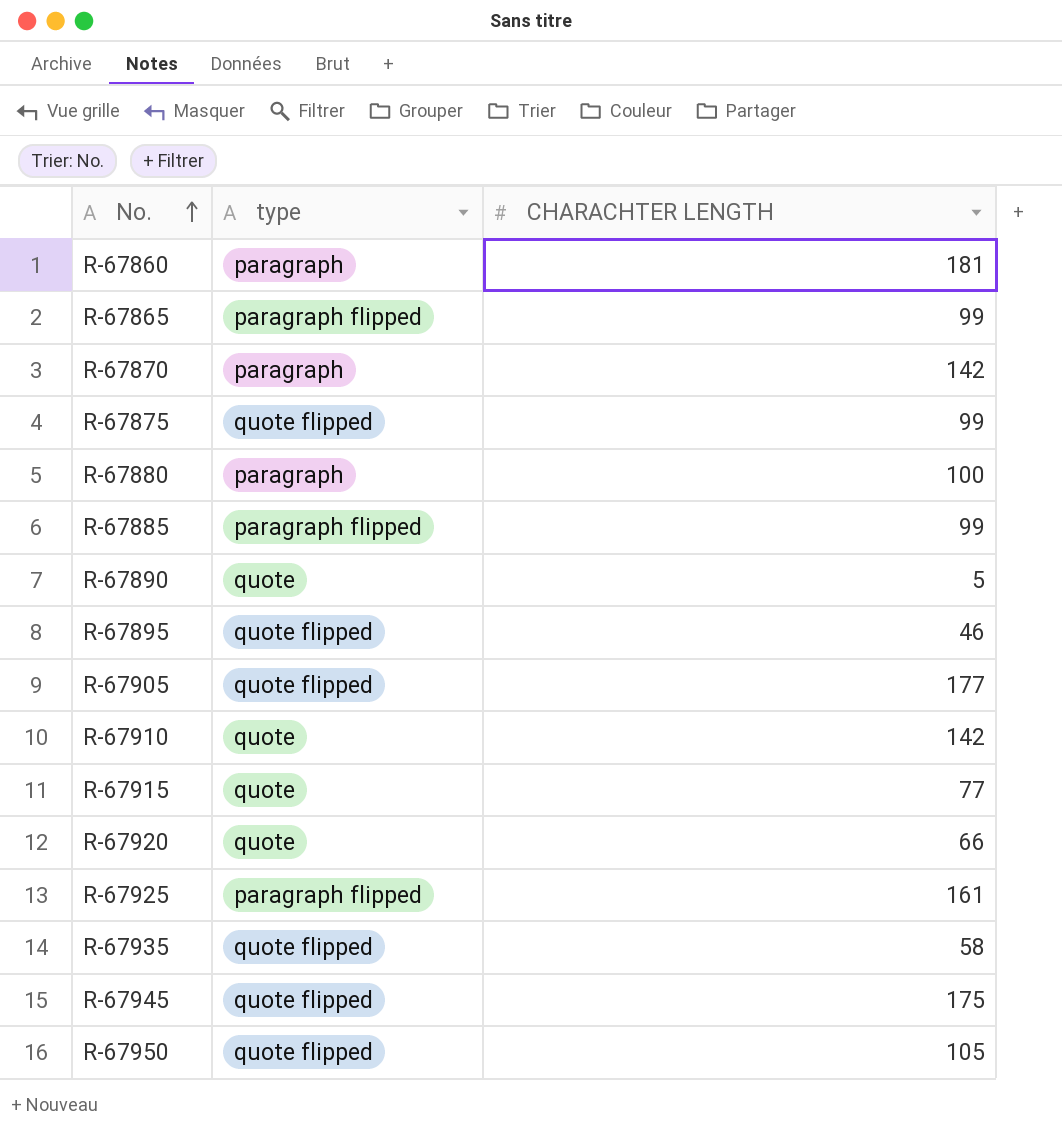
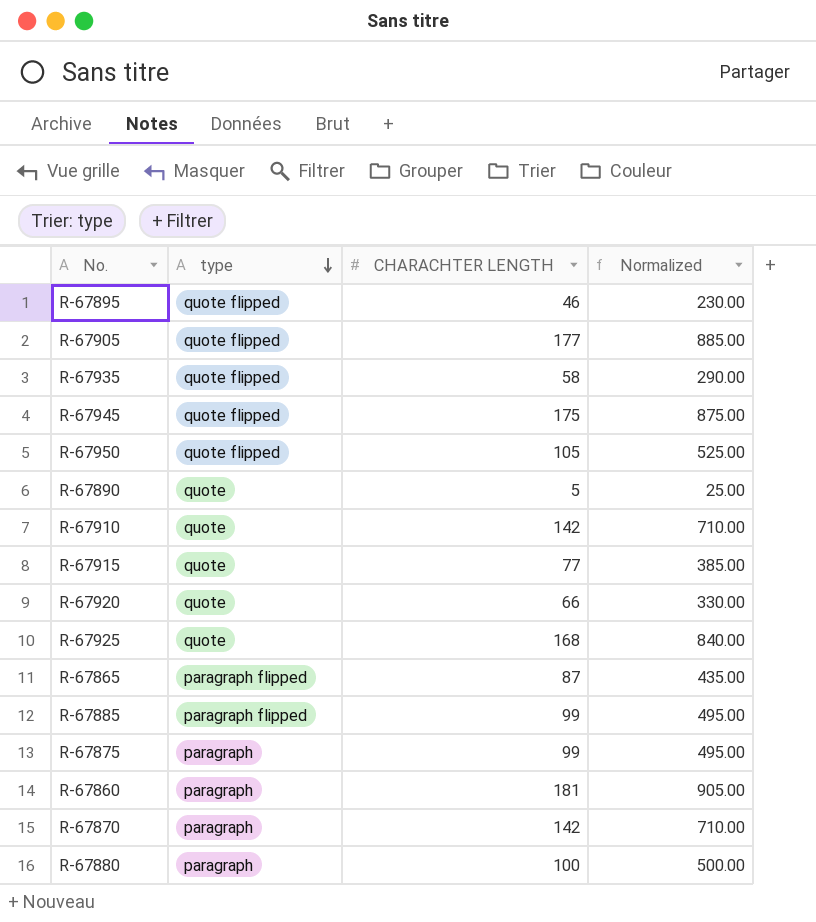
row order: No. ascending -> type descending
column Normalized | formula: none -> [CHARACHTER LENGTH] * 5
R-67925 | type: paragraph flipped -> quote
R-67925 | CHARACHTER LENGTH: 161 -> 168
R-67865 | CHARACHTER LENGTH: 99 -> 87
R-67875 | type: quote flipped -> paragraph

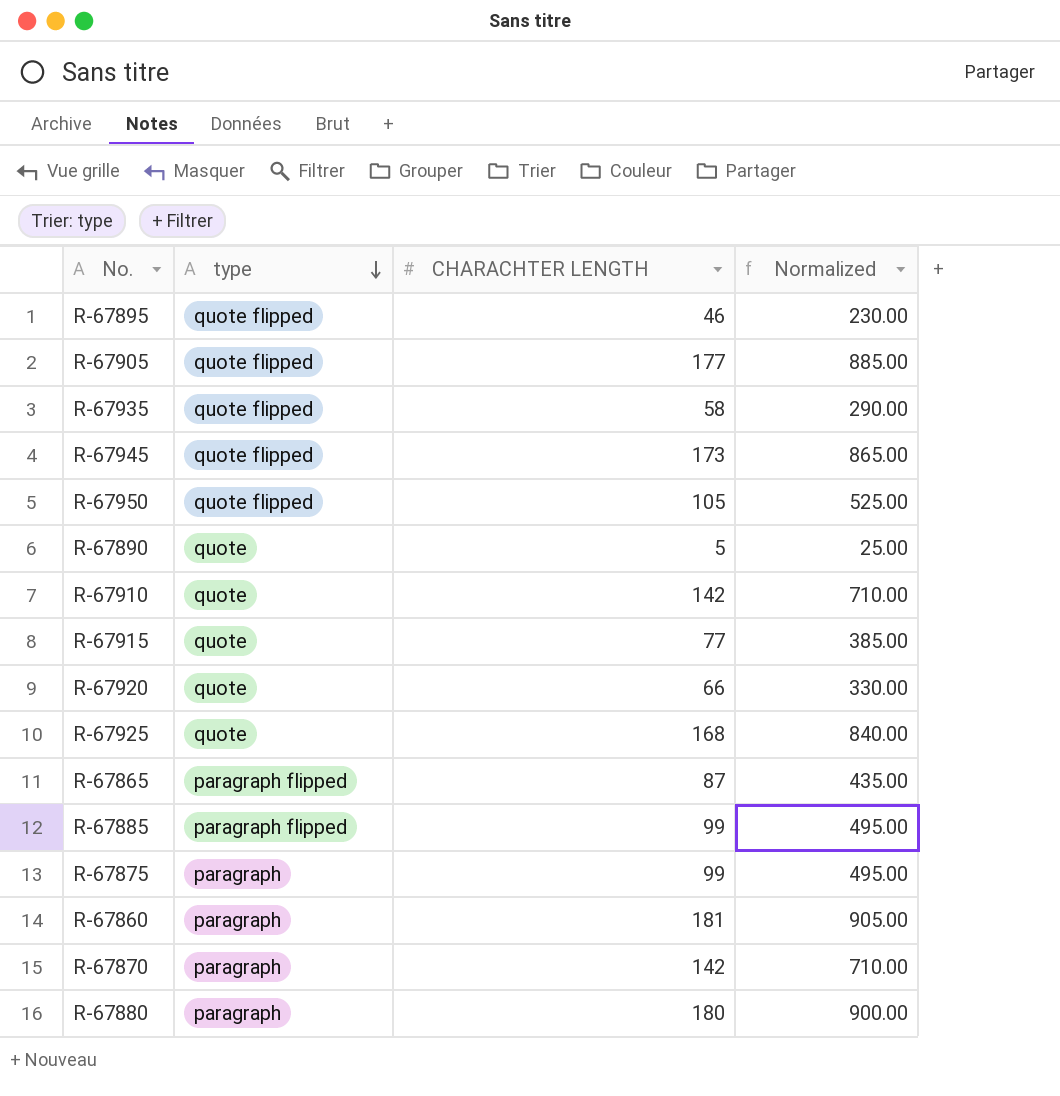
R-67945 | CHARACHTER LENGTH: 175 -> 173
R-67945 | Normalized: 875.00 -> 865.00
R-67880 | CHARACHTER LENGTH: 100 -> 180
R-67880 | Normalized: 500.00 -> 900.00

